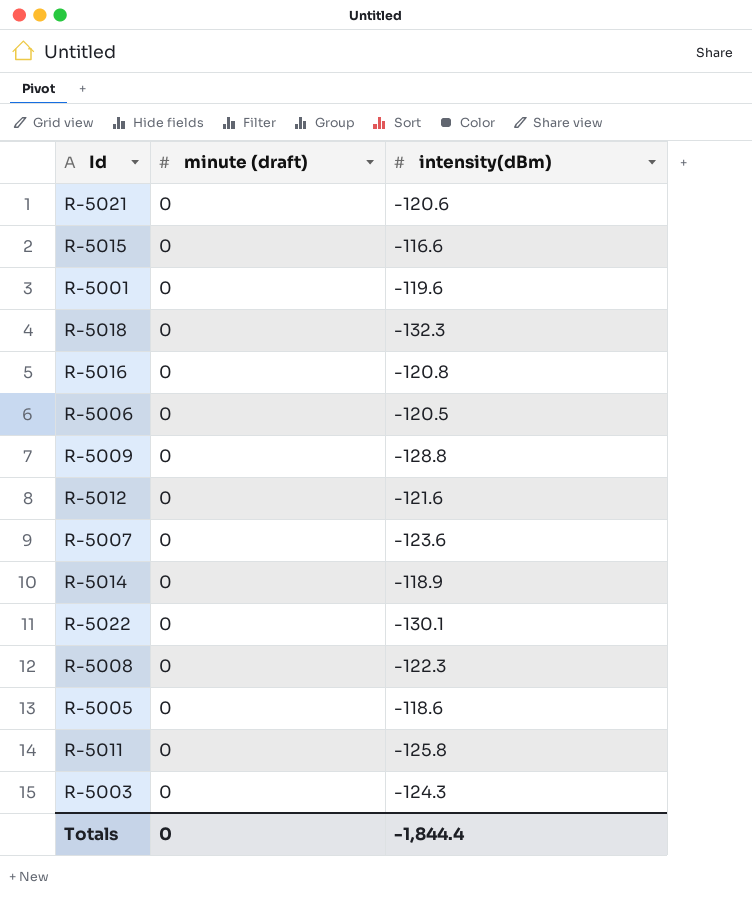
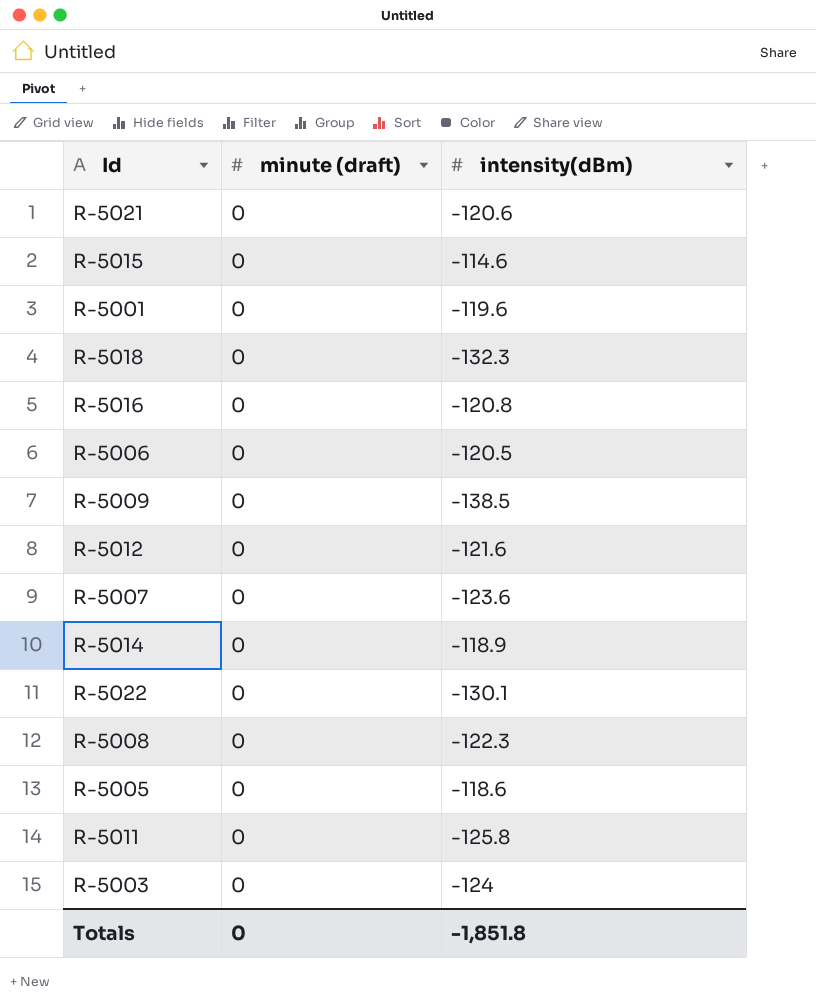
R-5015 | intensity(dBm): -116.6 -> -114.6
R-5009 | intensity(dBm): -128.8 -> -138.5
R-5003 | intensity(dBm): -124.3 -> -124
Totals | intensity(dBm): -1,844.4 -> -1,851.8

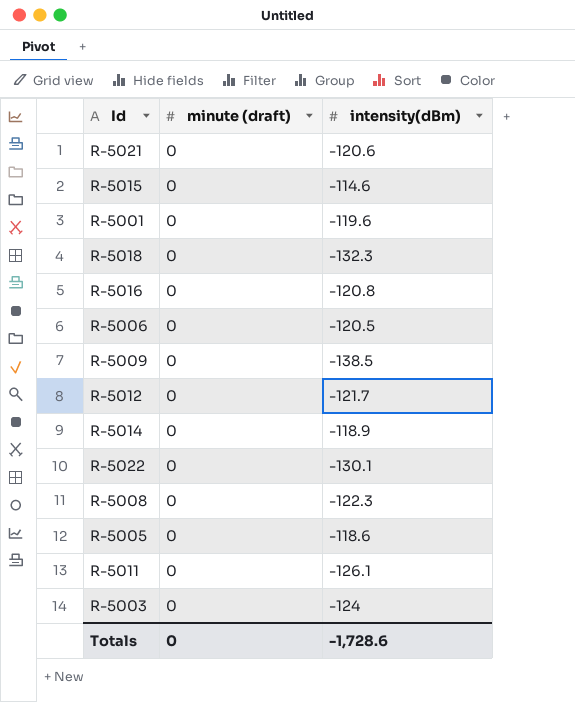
row R-5007: 0 | -123.6 -> none
R-5012 | intensity(dBm): -121.6 -> -121.7
R-5011 | intensity(dBm): -125.8 -> -126.1
Totals | intensity(dBm): -1,851.8 -> -1,728.6

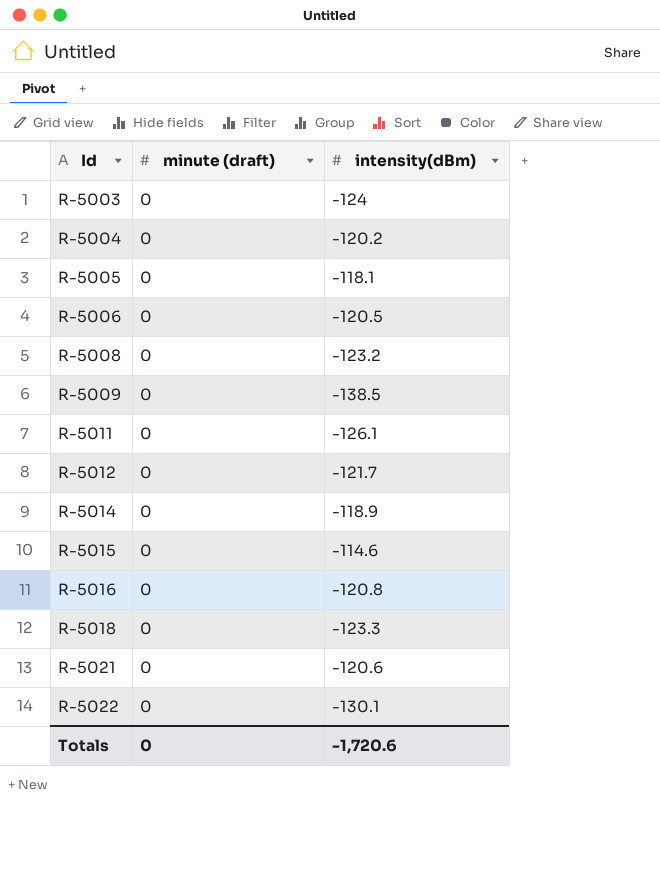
row order: none -> Id ascending
row R-5001: 0 | -119.6 -> none
row R-5004: none -> 0 | -120.2
R-5005 | intensity(dBm): -118.6 -> -118.1
R-5008 | intensity(dBm): -122.3 -> -123.2
R-5018 | intensity(dBm): -132.3 -> -123.3
Totals | intensity(dBm): -1,728.6 -> -1,720.6

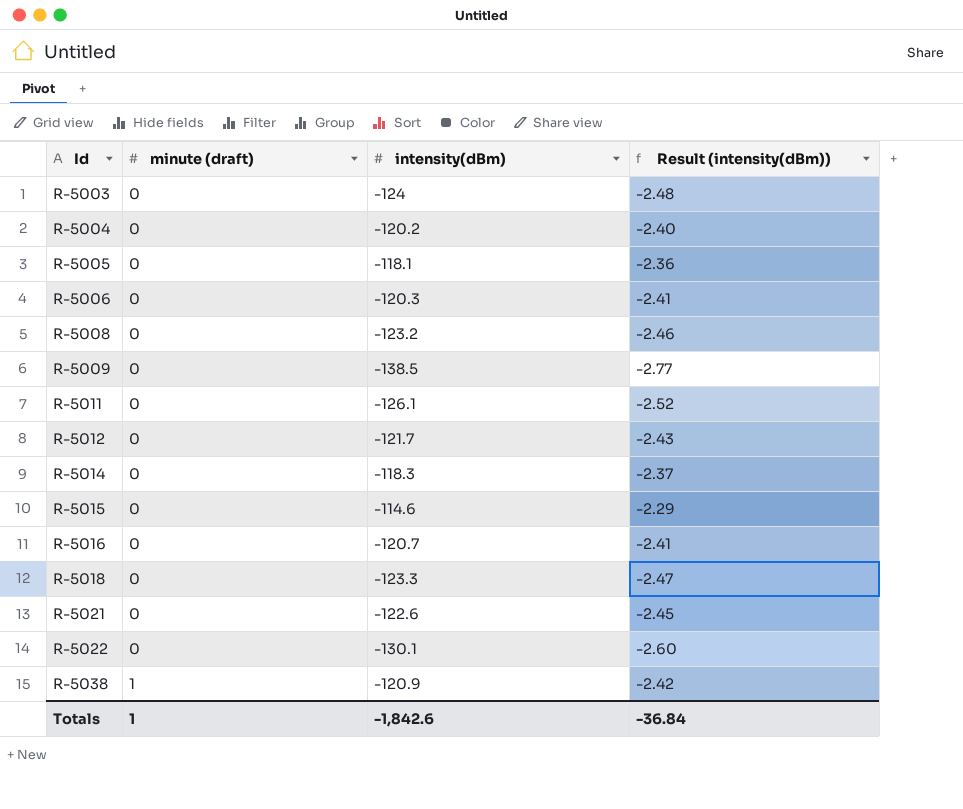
column Result (intensity(dBm)) | formula: none -> [intensity(dBm)] * 0.02
R-5006 | intensity(dBm): -120.5 -> -120.3
R-5014 | intensity(dBm): -118.9 -> -118.3
R-5016 | intensity(dBm): -120.8 -> -120.7
R-5021 | intensity(dBm): -120.6 -> -122.6
row R-5038: none -> 1 | -120.9 | -2.42
Totals | minute (draft): 0 -> 1
Totals | intensity(dBm): -1,720.6 -> -1,842.6

